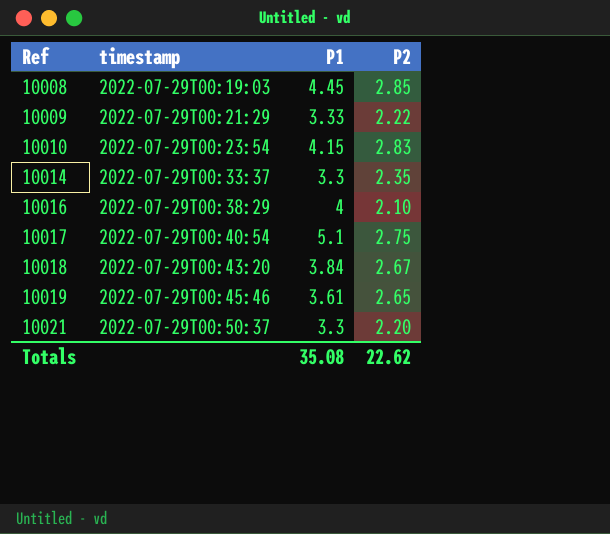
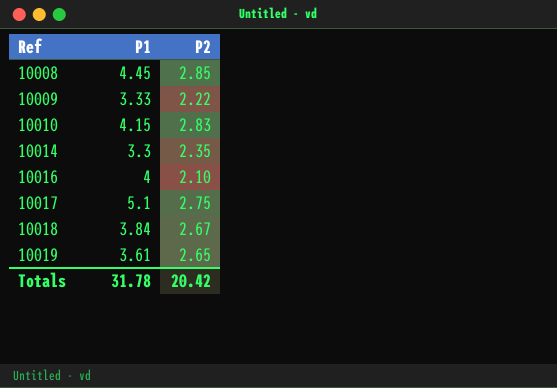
column timestamp | position: 2 -> none
row 10021: 2022-07-29T00:50:37 | 3.3 | 2.20 -> none
Totals | P1: 35.08 -> 31.78
Totals | P2: 22.62 -> 20.42

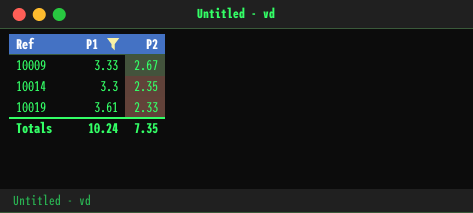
filter: none -> P1 <= 3.61
10009 | P2: 2.22 -> 2.67
10019 | P2: 2.65 -> 2.33
Totals | P1: 31.78 -> 10.24
Totals | P2: 20.42 -> 7.35

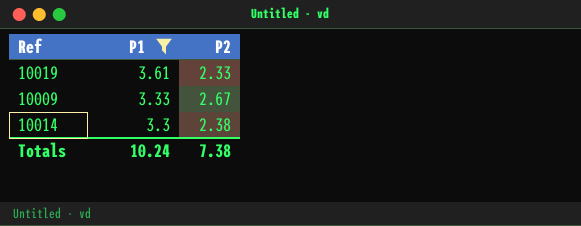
row order: Ref ascending -> P1 descending
10014 | P2: 2.35 -> 2.38
Totals | P2: 7.35 -> 7.38

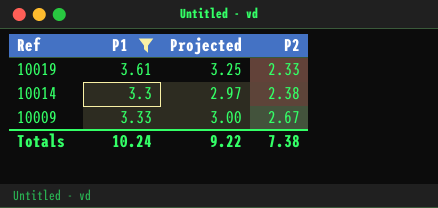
row order: P1 descending -> Ref descending
column Projected | formula: none -> [P1] * 0.9

